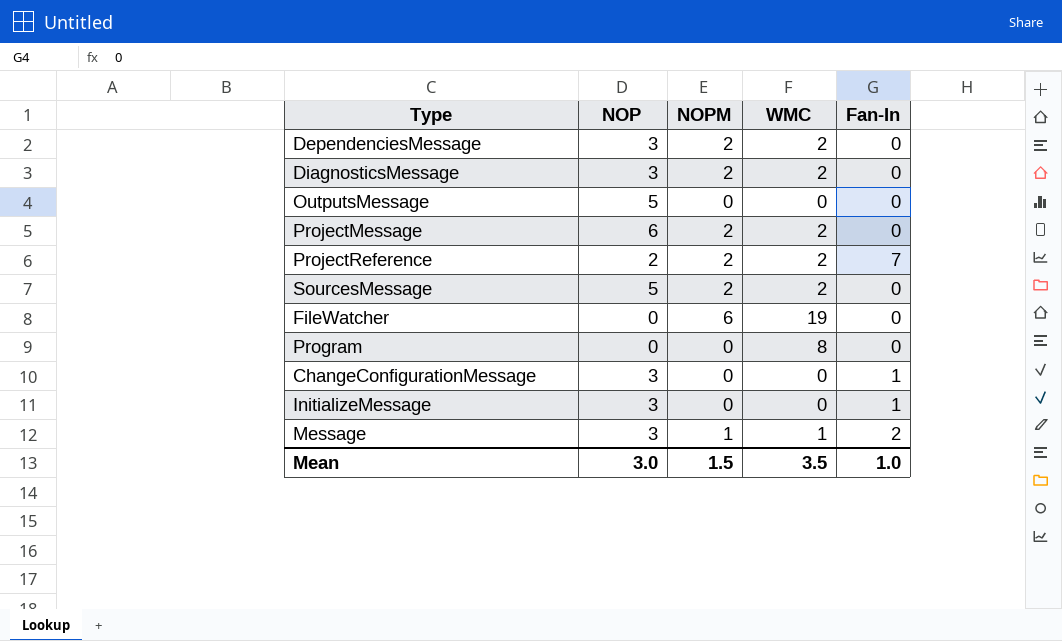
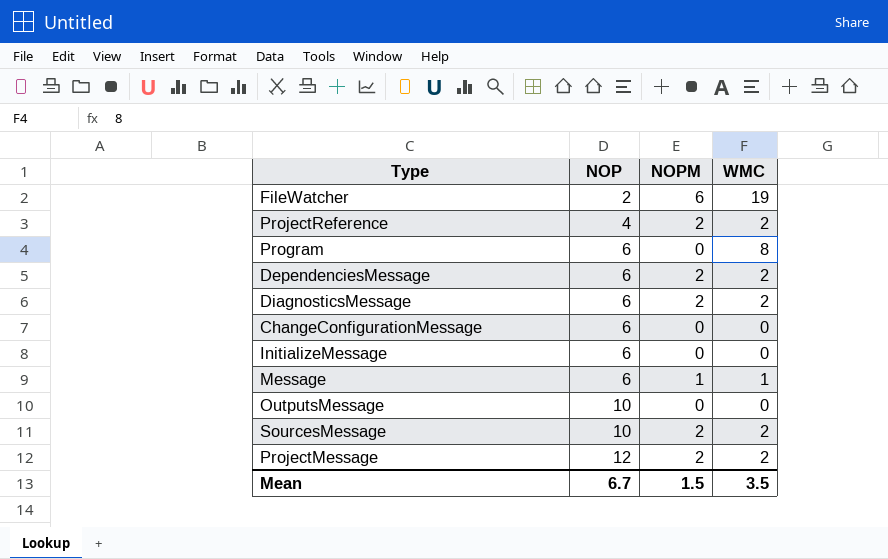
row order: none -> NOP ascending
column Fan-In | position: 5 -> none
FileWatcher | NOP: 0 -> 2
ProjectReference | NOP: 2 -> 4
Program | NOP: 0 -> 6
DependenciesMessage | NOP: 3 -> 6
DiagnosticsMessage | NOP: 3 -> 6
ChangeConfigurationMessage | NOP: 3 -> 6
InitializeMessage | NOP: 3 -> 6
Message | NOP: 3 -> 6
OutputsMessage | NOP: 5 -> 10
SourcesMessage | NOP: 5 -> 10
ProjectMessage | NOP: 6 -> 12
Mean | NOP: 3.0 -> 6.7

